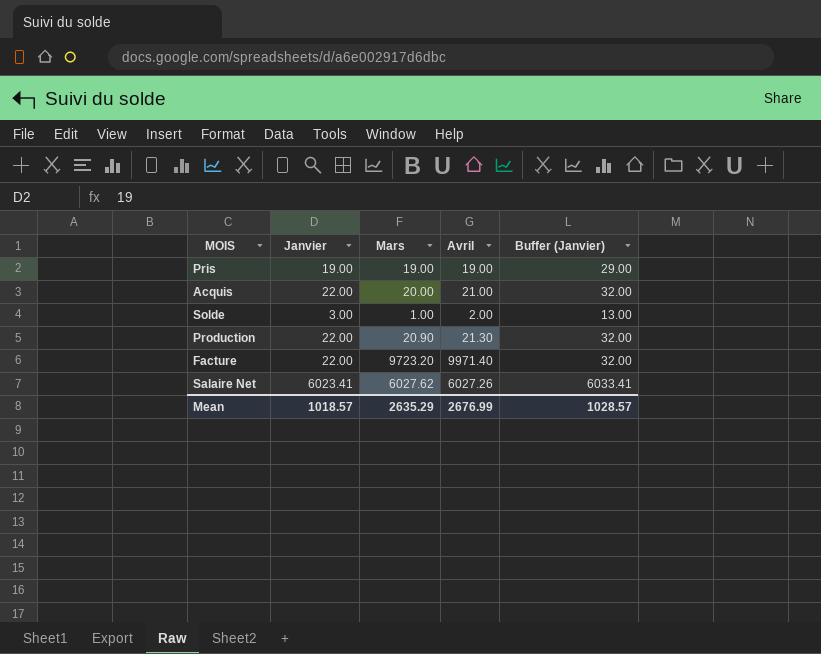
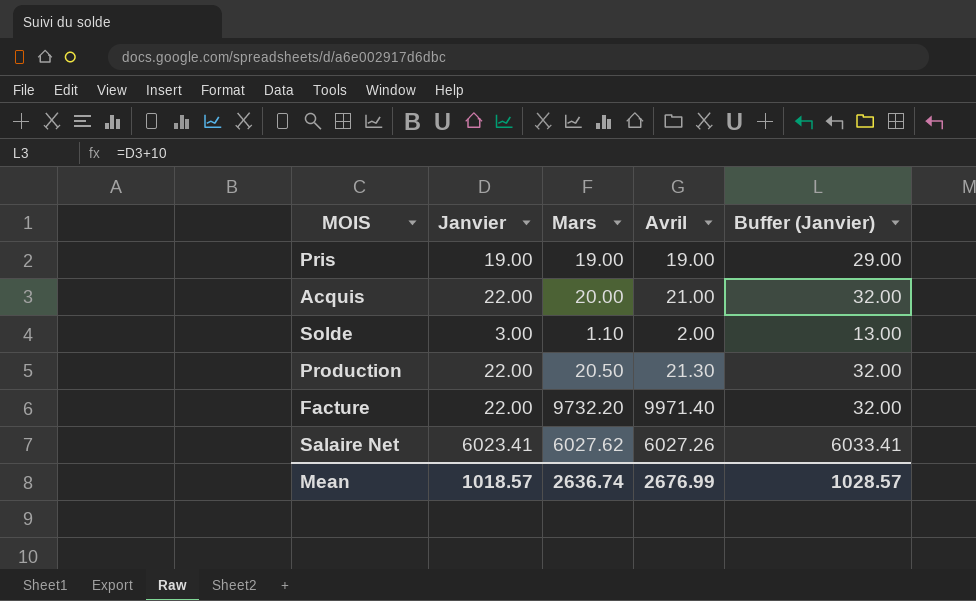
Solde | Mars: 1.00 -> 1.10
Production | Mars: 20.90 -> 20.50
Facture | Mars: 9723.20 -> 9732.20
Mean | Mars: 2635.29 -> 2636.74

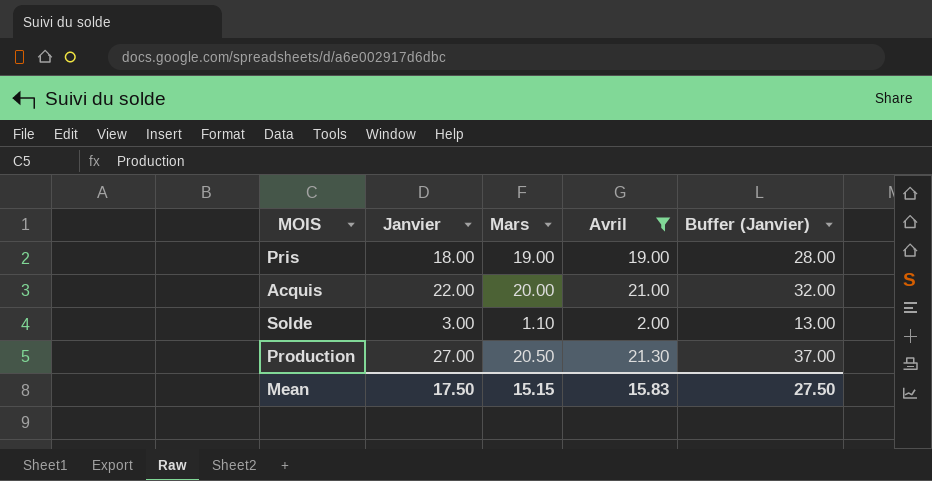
filter: none -> Avril <= 21.30
Pris | Janvier: 19.00 -> 18.00
Pris | Buffer (Janvier): 29.00 -> 28.00
Production | Janvier: 22.00 -> 27.00
Production | Buffer (Janvier): 32.00 -> 37.00
Mean | Janvier: 1018.57 -> 17.50
Mean | Mars: 2636.74 -> 15.15
Mean | Avril: 2676.99 -> 15.83
Mean | Buffer (Janvier): 1028.57 -> 27.50

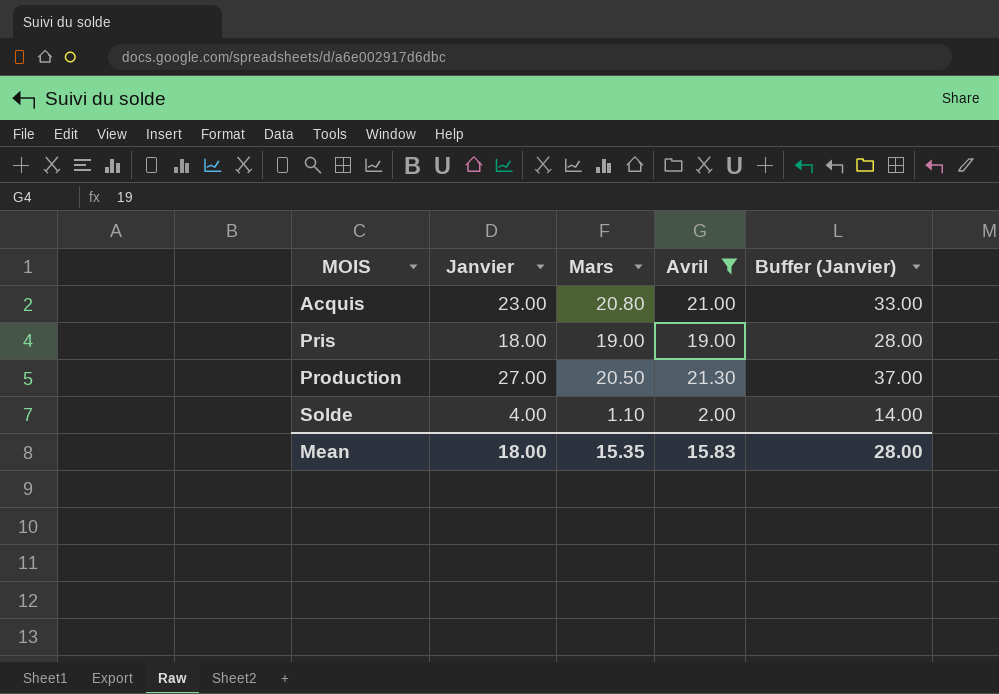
row order: none -> MOIS ascending
Acquis | Janvier: 22.00 -> 23.00
Acquis | Mars: 20.00 -> 20.80
Acquis | Buffer (Janvier): 32.00 -> 33.00
Solde | Janvier: 3.00 -> 4.00
Solde | Buffer (Janvier): 13.00 -> 14.00
Mean | Janvier: 17.50 -> 18.00
Mean | Mars: 15.15 -> 15.35
Mean | Buffer (Janvier): 27.50 -> 28.00

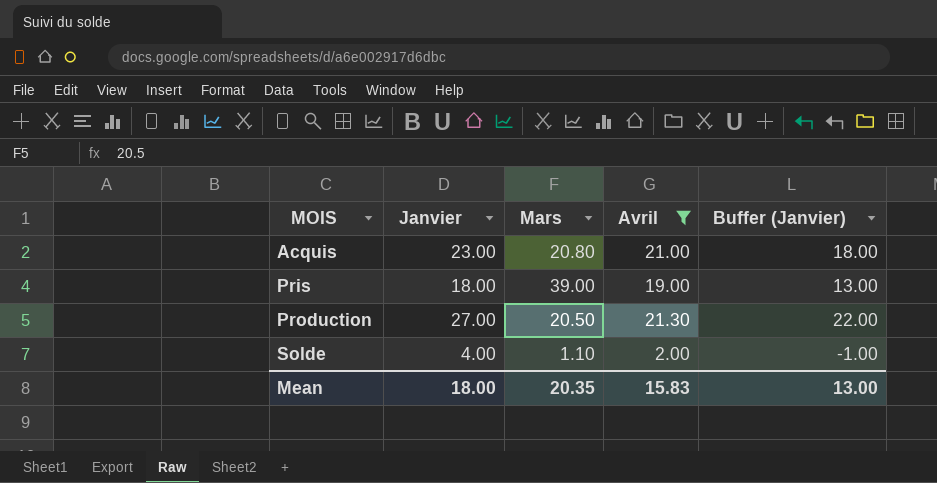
column Buffer (Janvier) | formula: [Janvier] + 10 -> [Janvier] - 5
Pris | Mars: 19.00 -> 39.00
Mean | Mars: 15.35 -> 20.35
Mean | Buffer (Janvier): 28.00 -> 13.00

